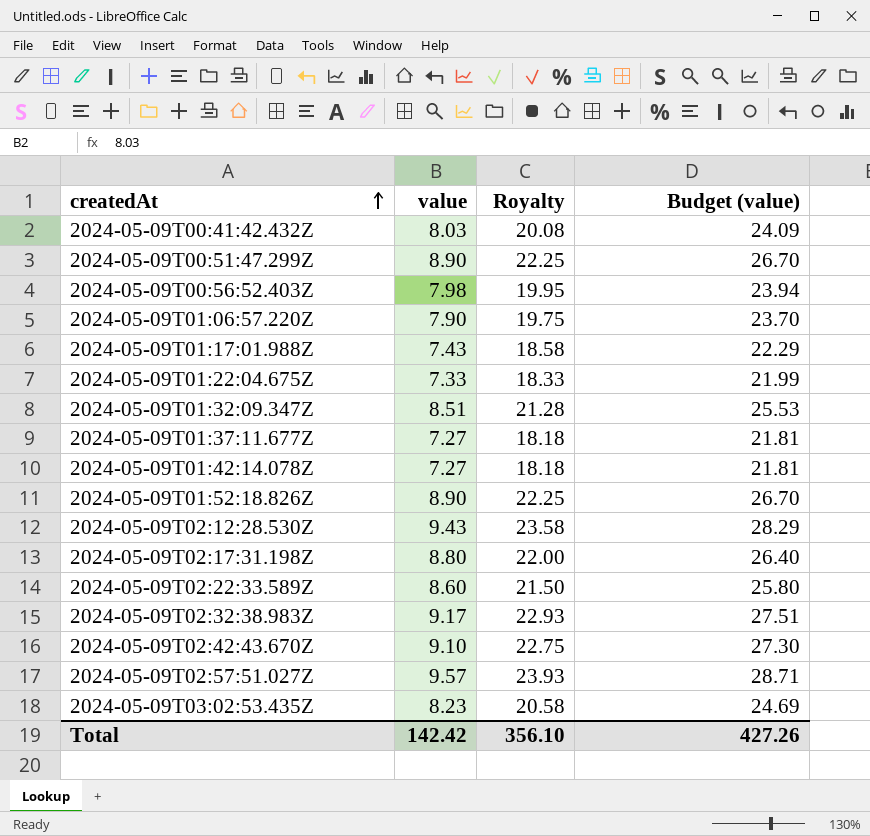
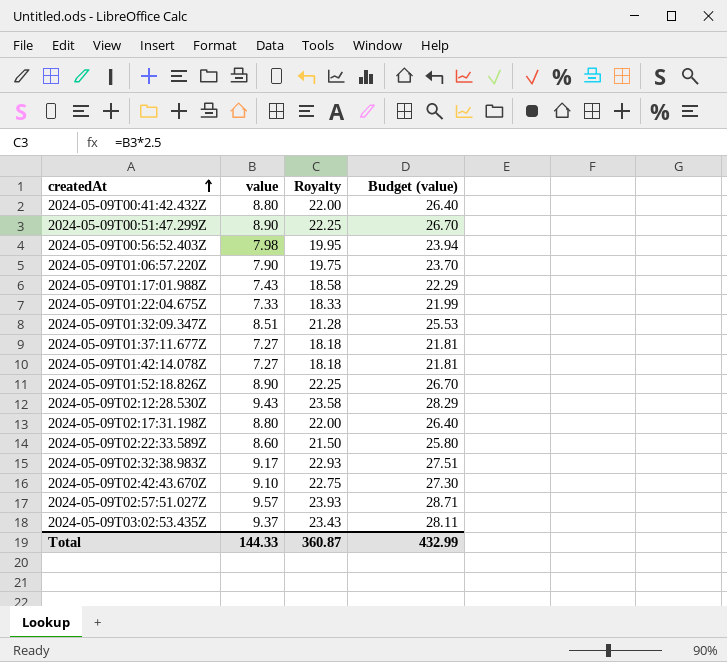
2024-05-09T00:41:42.432Z | value: 8.03 -> 8.80
2024-05-09T00:41:42.432Z | Royalty: 20.08 -> 22.00
2024-05-09T00:41:42.432Z | Budget (value): 24.09 -> 26.40
2024-05-09T03:02:53.435Z | value: 8.23 -> 9.37
2024-05-09T03:02:53.435Z | Royalty: 20.58 -> 23.43
2024-05-09T03:02:53.435Z | Budget (value): 24.69 -> 28.11
Total | value: 142.42 -> 144.33
Total | Royalty: 356.10 -> 360.87
Total | Budget (value): 427.26 -> 432.99

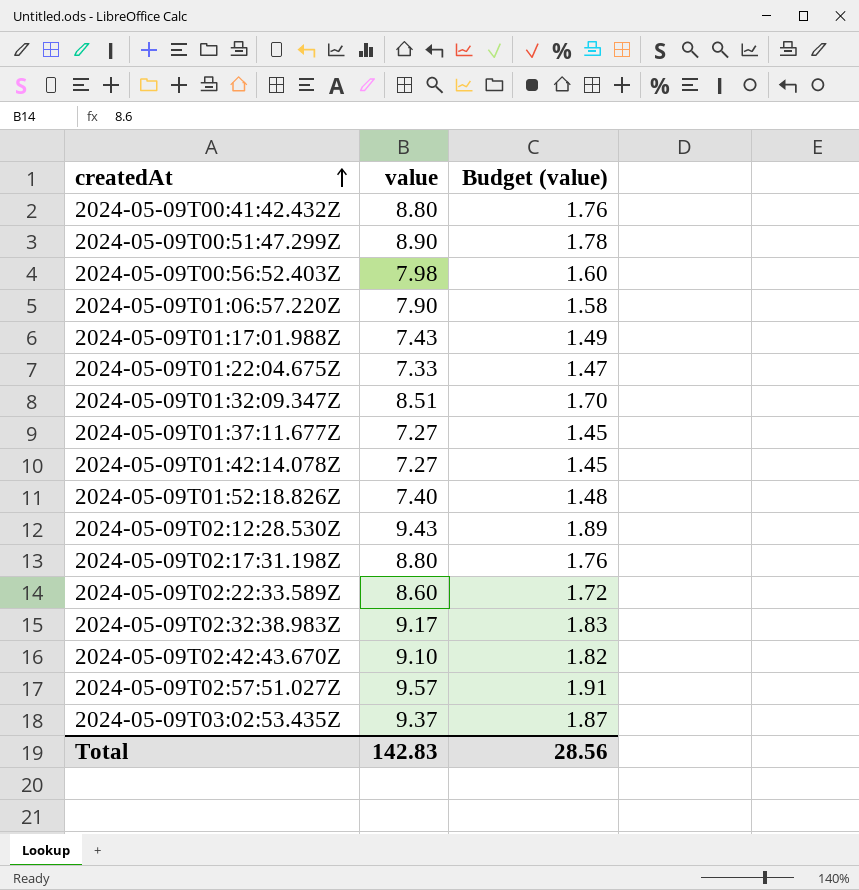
column Royalty | formula: [value] * 2.5 -> none
column Budget (value) | formula: [value] * 3 -> [value] * 0.2
2024-05-09T01:52:18.826Z | value: 8.90 -> 7.40
Total | value: 144.33 -> 142.83
Total | Budget (value): 432.99 -> 28.56

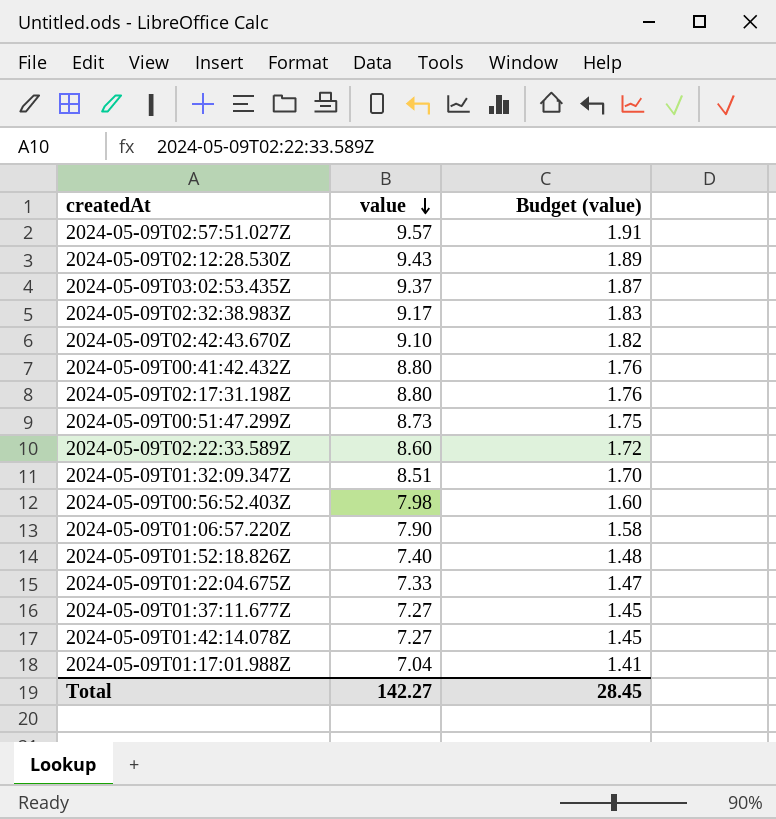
row order: createdAt ascending -> value descending
2024-05-09T00:51:47.299Z | value: 8.90 -> 8.73
2024-05-09T00:51:47.299Z | Budget (value): 1.78 -> 1.75
2024-05-09T01:17:01.988Z | value: 7.43 -> 7.04
2024-05-09T01:17:01.988Z | Budget (value): 1.49 -> 1.41
Total | value: 142.83 -> 142.27
Total | Budget (value): 28.56 -> 28.45

